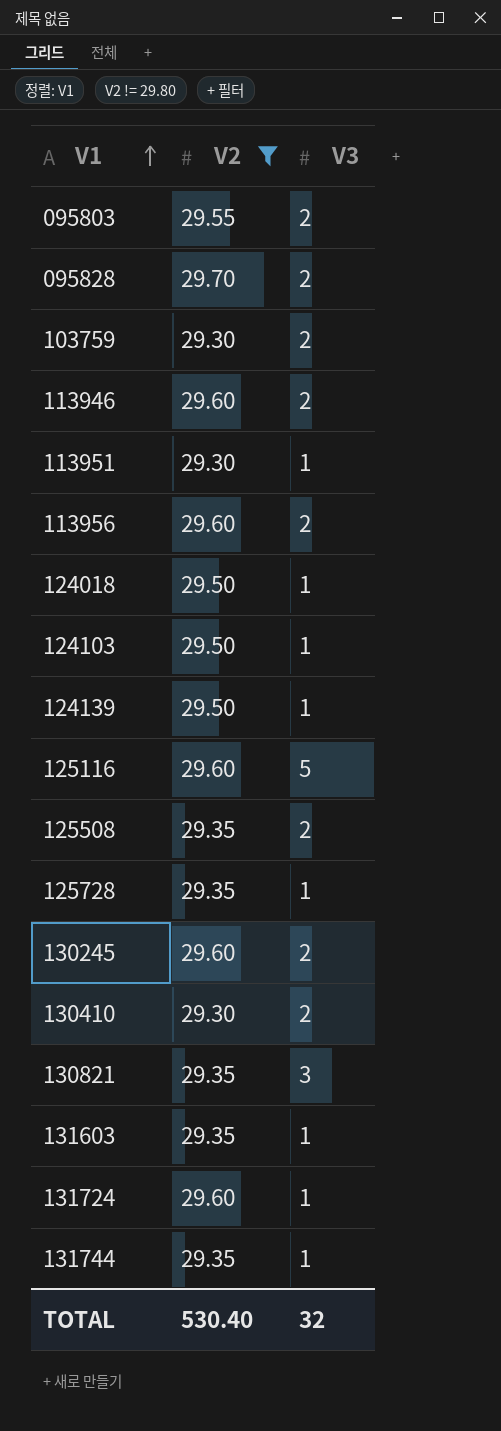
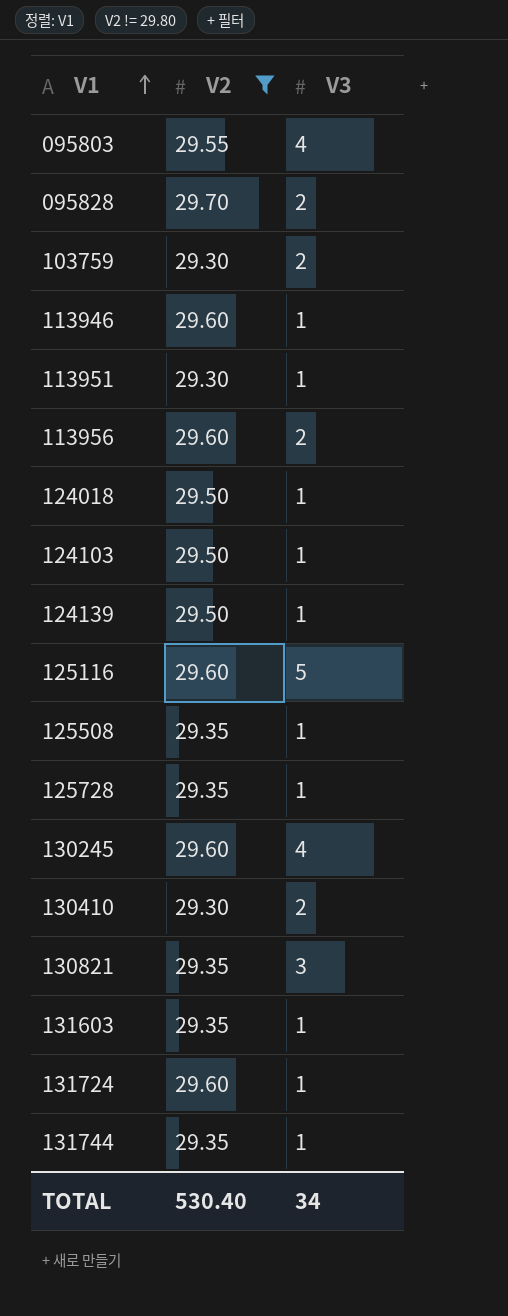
095803 | V3: 2 -> 4
113946 | V3: 2 -> 1
125508 | V3: 2 -> 1
130245 | V3: 2 -> 4
TOTAL | V3: 32 -> 34

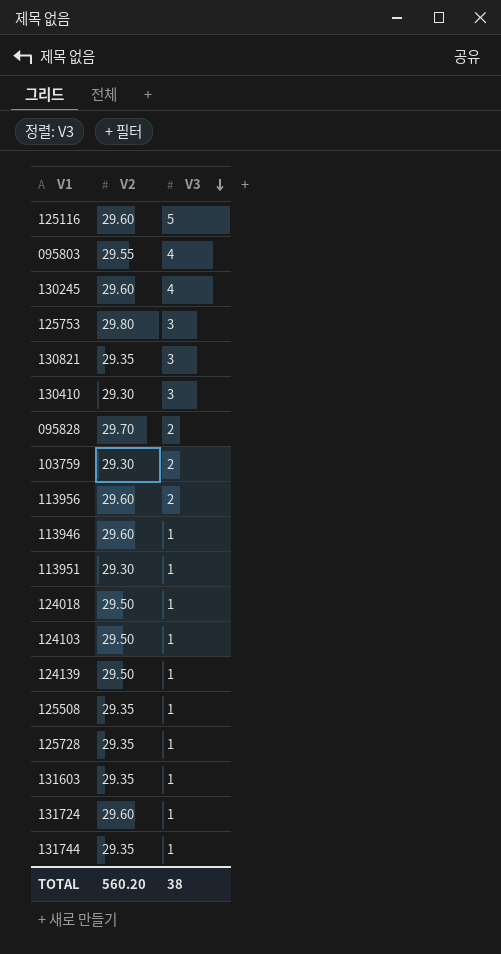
filter: V2 != 29.80 -> none
row order: V1 ascending -> V3 descending
130410 | V3: 2 -> 3
TOTAL | V2: 530.40 -> 560.20
TOTAL | V3: 34 -> 38

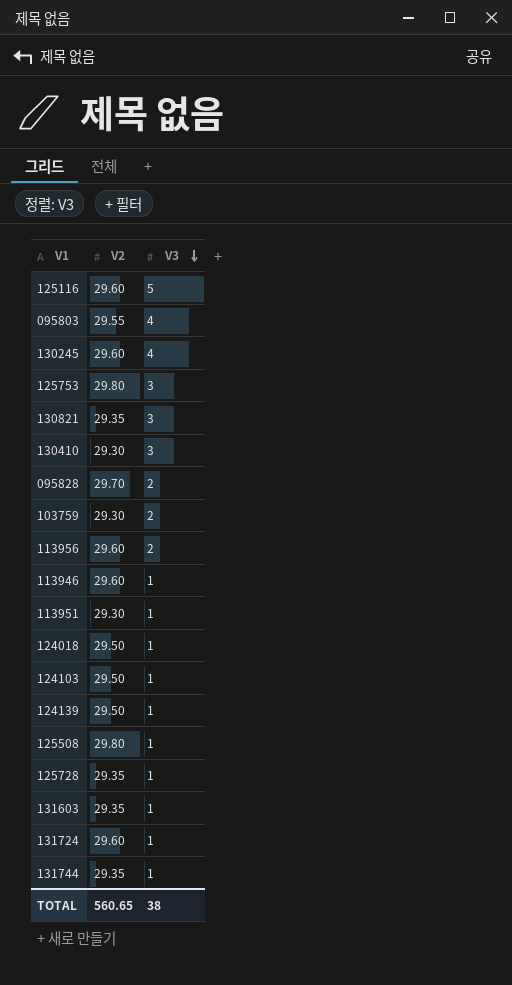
125508 | V2: 29.35 -> 29.80
TOTAL | V2: 560.20 -> 560.65

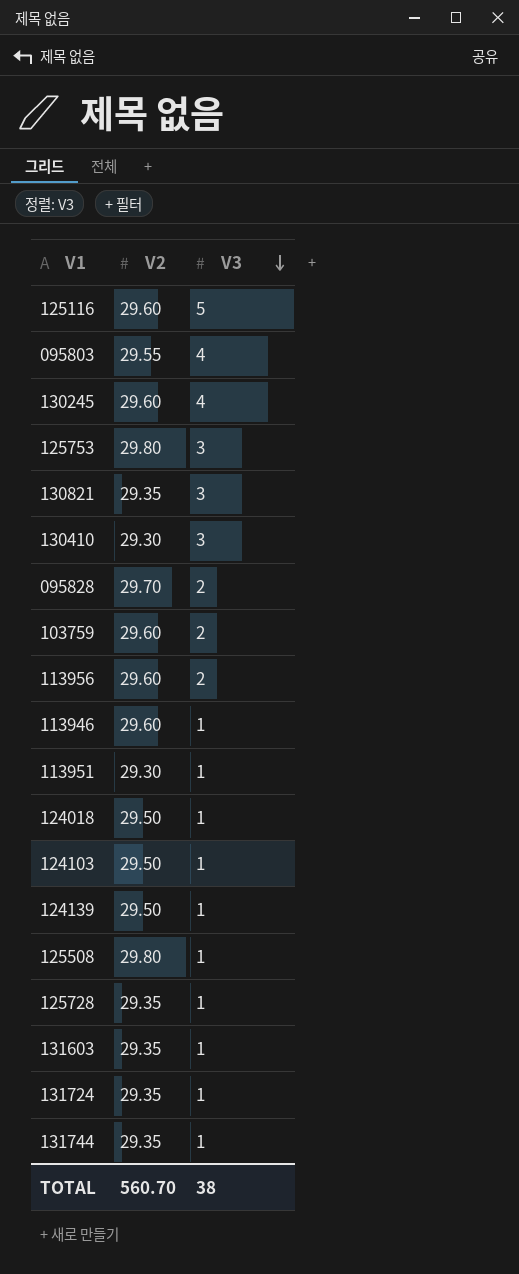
103759 | V2: 29.30 -> 29.60
131724 | V2: 29.60 -> 29.35
TOTAL | V2: 560.65 -> 560.70

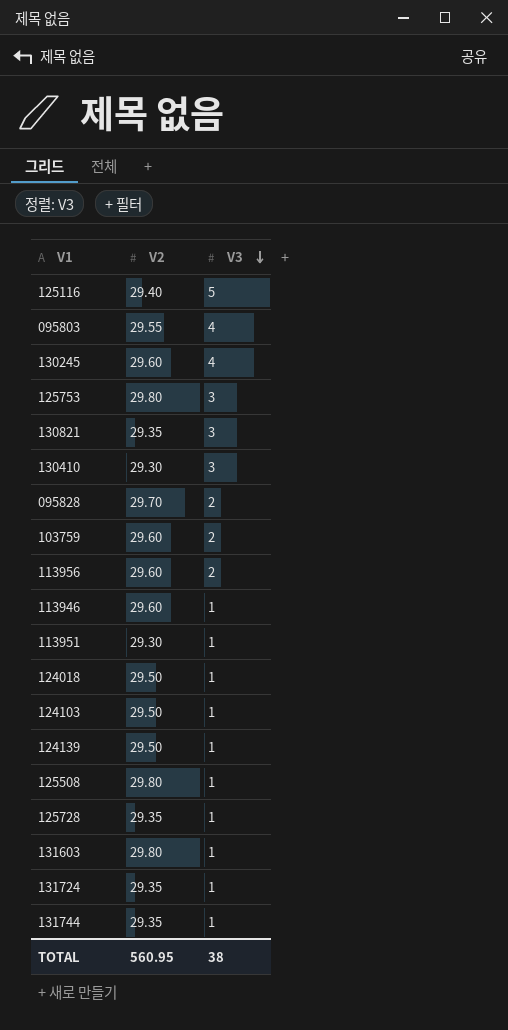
125116 | V2: 29.60 -> 29.40
131603 | V2: 29.35 -> 29.80
TOTAL | V2: 560.70 -> 560.95

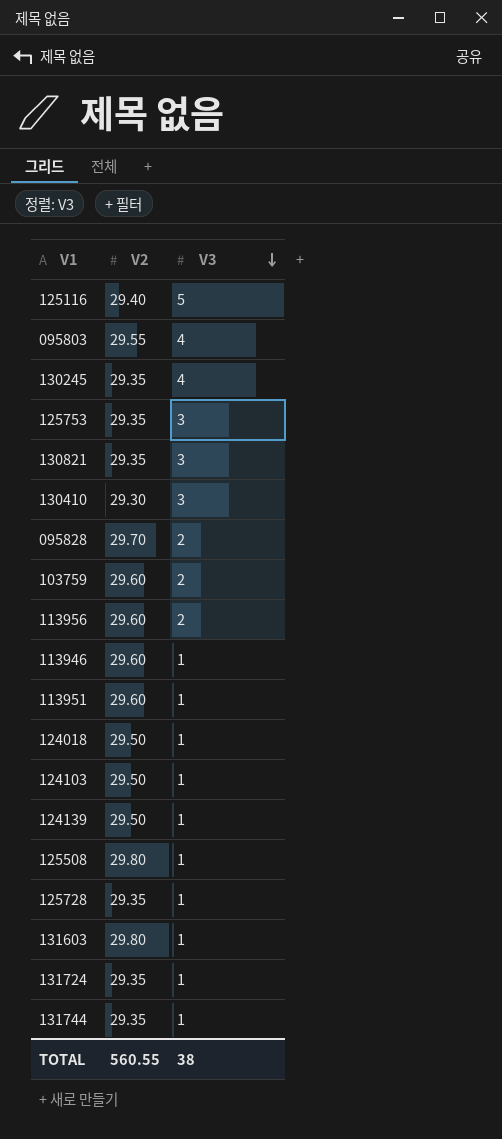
130245 | V2: 29.60 -> 29.35
125753 | V2: 29.80 -> 29.35
113951 | V2: 29.30 -> 29.60
TOTAL | V2: 560.95 -> 560.55

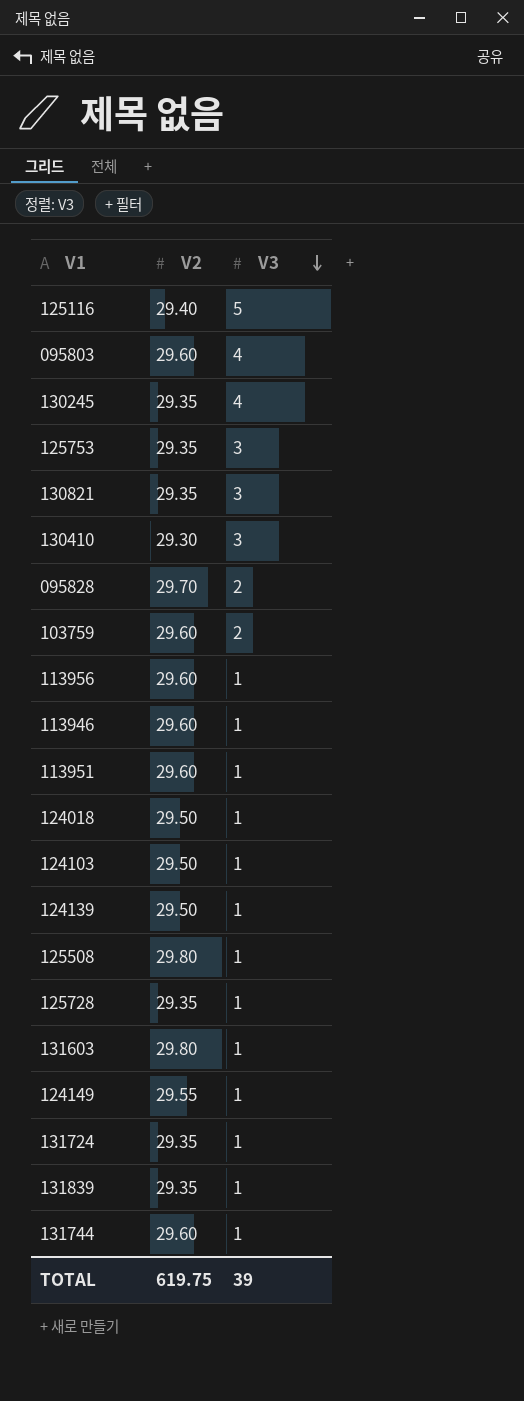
095803 | V2: 29.55 -> 29.60
113956 | V3: 2 -> 1
row 124149: none -> 29.55 | 1
row 131839: none -> 29.35 | 1
131744 | V2: 29.35 -> 29.60
TOTAL | V2: 560.55 -> 619.75
TOTAL | V3: 38 -> 39

